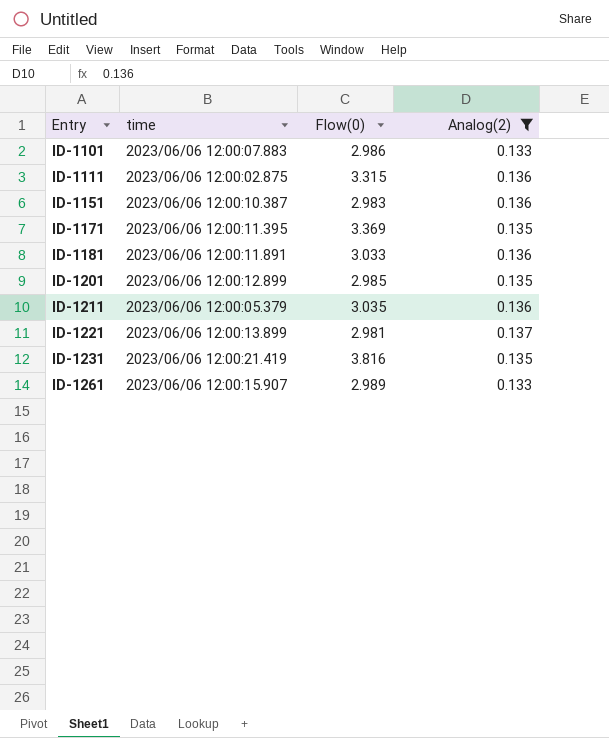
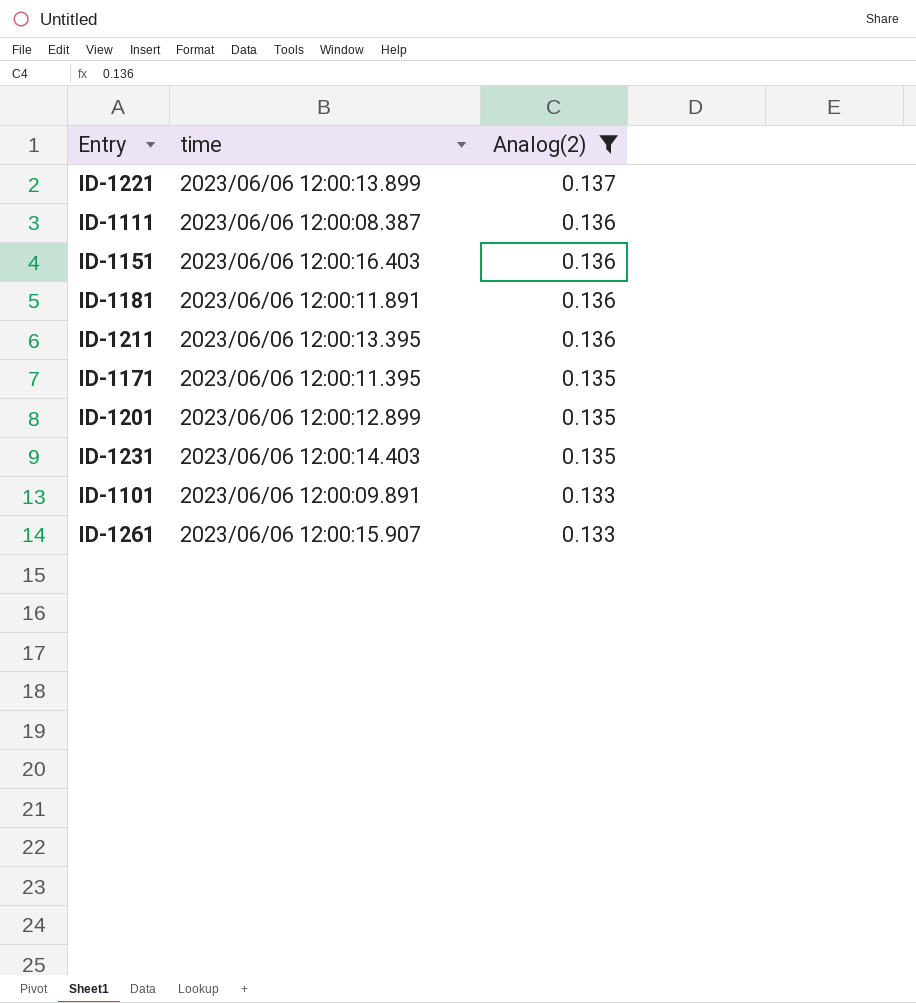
row order: Entry ascending -> Analog(2) descending
column Flow(0) | position: 3 -> none
ID-1111 | time: 2023/06/06 12:00:02.875 -> 2023/06/06 12:00:08.387
ID-1151 | time: 2023/06/06 12:00:10.387 -> 2023/06/06 12:00:16.403
ID-1211 | time: 2023/06/06 12:00:05.379 -> 2023/06/06 12:00:13.395
ID-1231 | time: 2023/06/06 12:00:21.419 -> 2023/06/06 12:00:14.403
ID-1101 | time: 2023/06/06 12:00:07.883 -> 2023/06/06 12:00:09.891

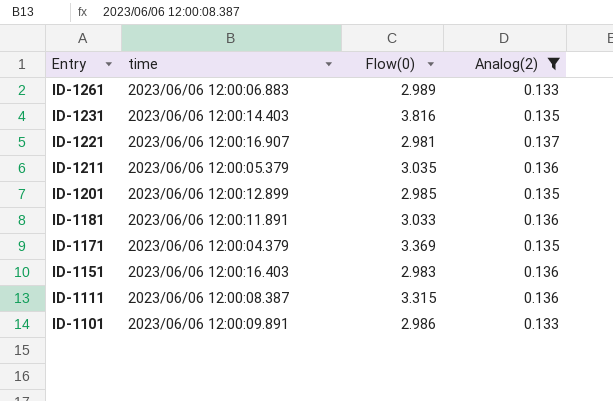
row order: Analog(2) descending -> Entry descending
column Flow(0) | position: none -> 3
ID-1261 | time: 2023/06/06 12:00:15.907 -> 2023/06/06 12:00:06.883
ID-1221 | time: 2023/06/06 12:00:13.899 -> 2023/06/06 12:00:16.907
ID-1211 | time: 2023/06/06 12:00:13.395 -> 2023/06/06 12:00:05.379
ID-1171 | time: 2023/06/06 12:00:11.395 -> 2023/06/06 12:00:04.379

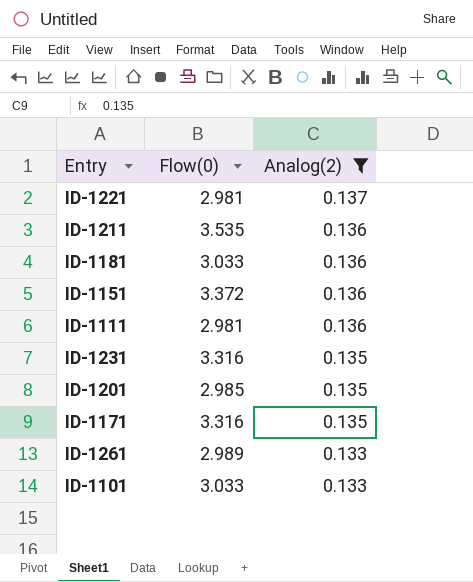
row order: Entry descending -> Analog(2) descending
column time | position: 2 -> none
ID-1211 | Flow(0): 3.035 -> 3.535
ID-1151 | Flow(0): 2.983 -> 3.372
ID-1111 | Flow(0): 3.315 -> 2.981
ID-1231 | Flow(0): 3.816 -> 3.316
ID-1171 | Flow(0): 3.369 -> 3.316
ID-1101 | Flow(0): 2.986 -> 3.033

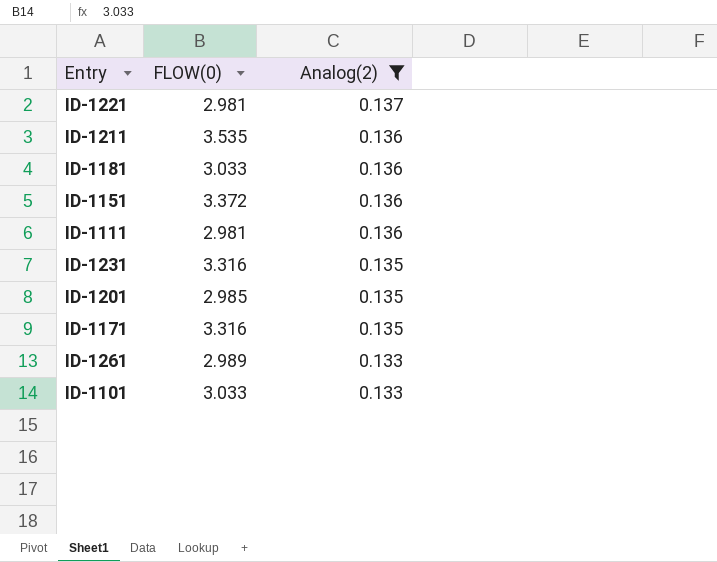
column name: Flow(0) -> FLOW(0)

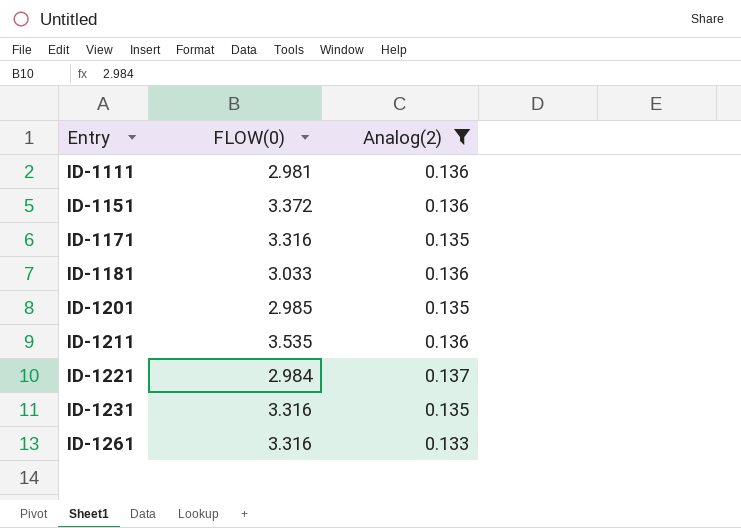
row order: Analog(2) descending -> Entry ascending
row ID-1101: 3.033 | 0.133 -> none
ID-1221 | FLOW(0): 2.981 -> 2.984
ID-1261 | FLOW(0): 2.989 -> 3.316

